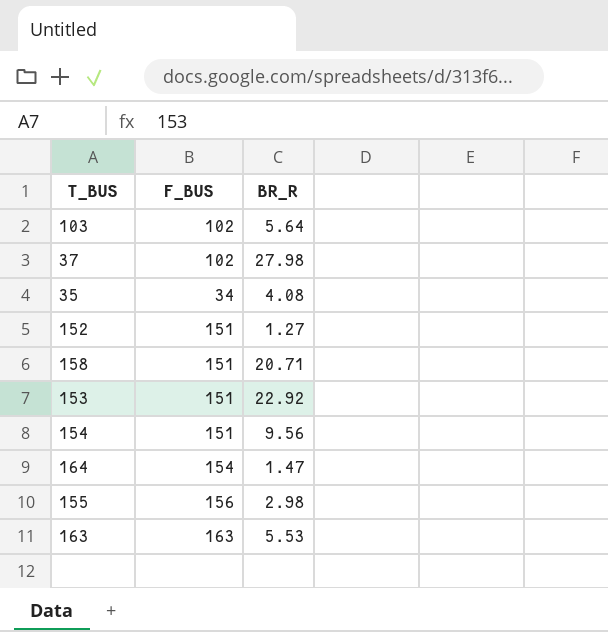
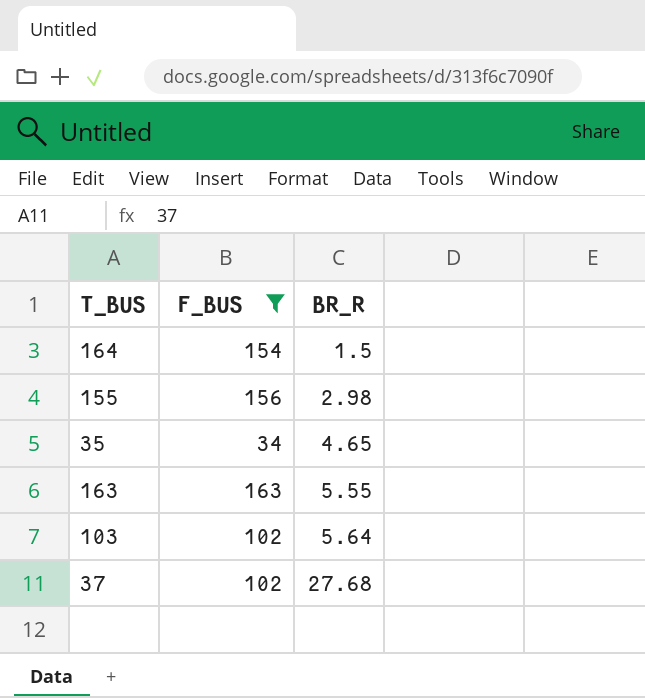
filter: none -> F_BUS != 151
row order: none -> BR_R ascending
164 | BR_R: 1.47 -> 1.5
35 | BR_R: 4.08 -> 4.65
163 | BR_R: 5.53 -> 5.55
37 | BR_R: 27.98 -> 27.68

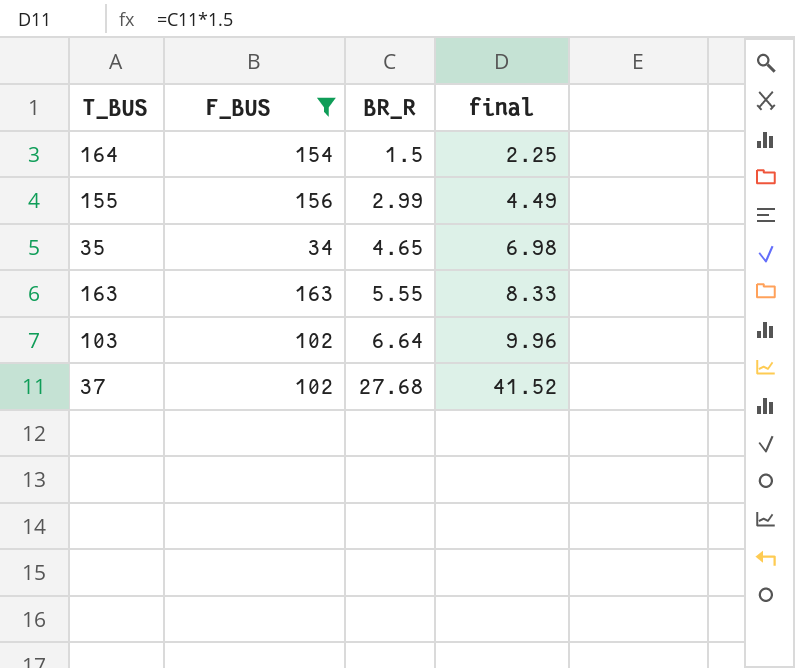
column final | formula: none -> [BR_R] * 1.5
155 | BR_R: 2.98 -> 2.99
103 | BR_R: 5.64 -> 6.64

